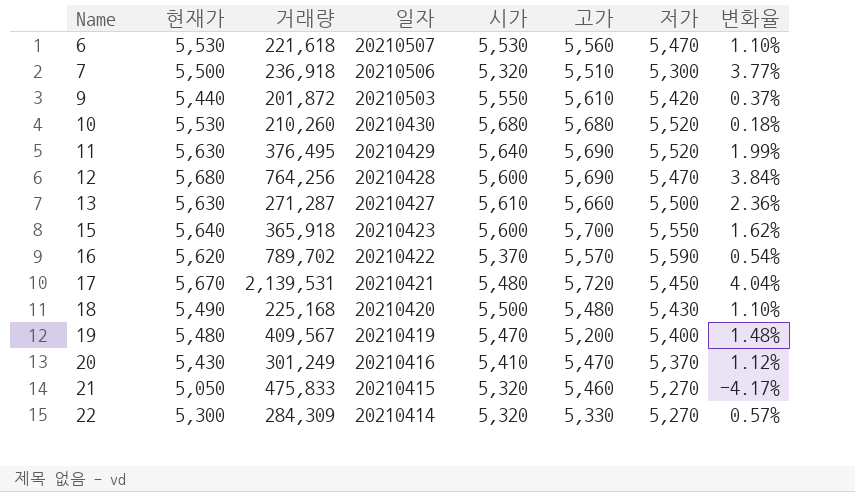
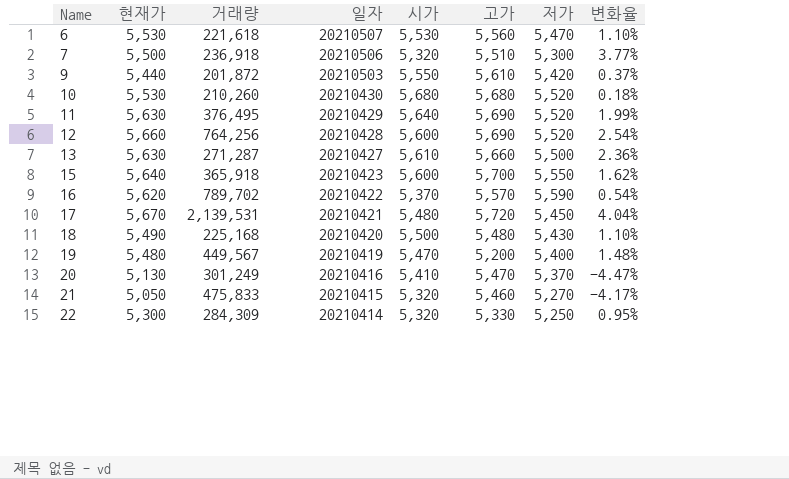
12 | 현재가: 5,680 -> 5,660
12 | 저가: 5,470 -> 5,520
12 | 변화율: 3.84% -> 2.54%
19 | 거래량: 409,567 -> 449,567
20 | 현재가: 5,430 -> 5,130
20 | 변화율: 1.12% -> -4.47%
22 | 저가: 5,270 -> 5,250
22 | 변화율: 0.57% -> 0.95%

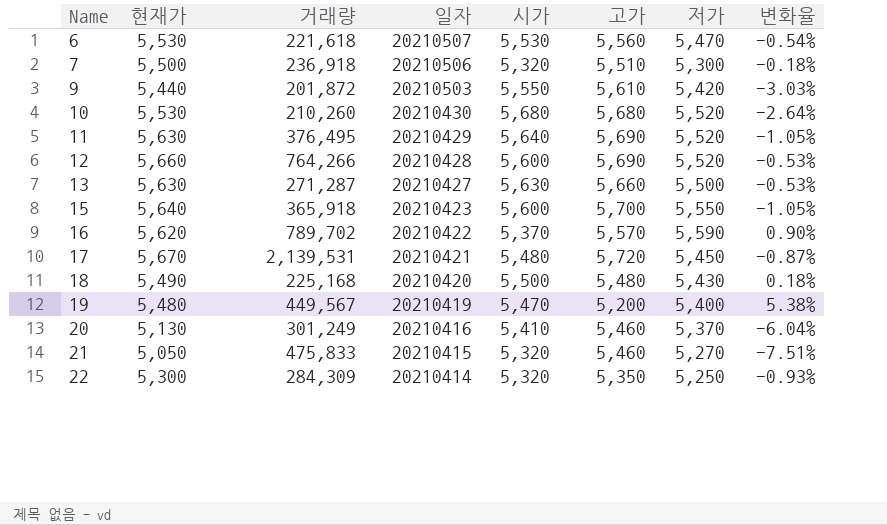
column 변화율 | formula: ([현재가] - [저가]) / [저가] -> ([현재가] - [고가]) / [고가]
12 | 거래량: 764,256 -> 764,266
13 | 시가: 5,610 -> 5,630
20 | 고가: 5,470 -> 5,460
22 | 고가: 5,330 -> 5,350

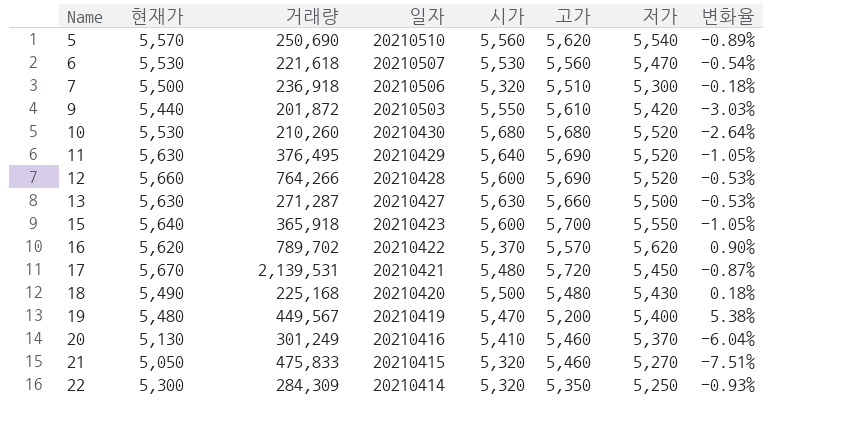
row 5: none -> 5,570 | 250,690 | 20210510 | 5,560 | 5,620 | 5,540 | -0.89%
16 | 저가: 5,590 -> 5,620

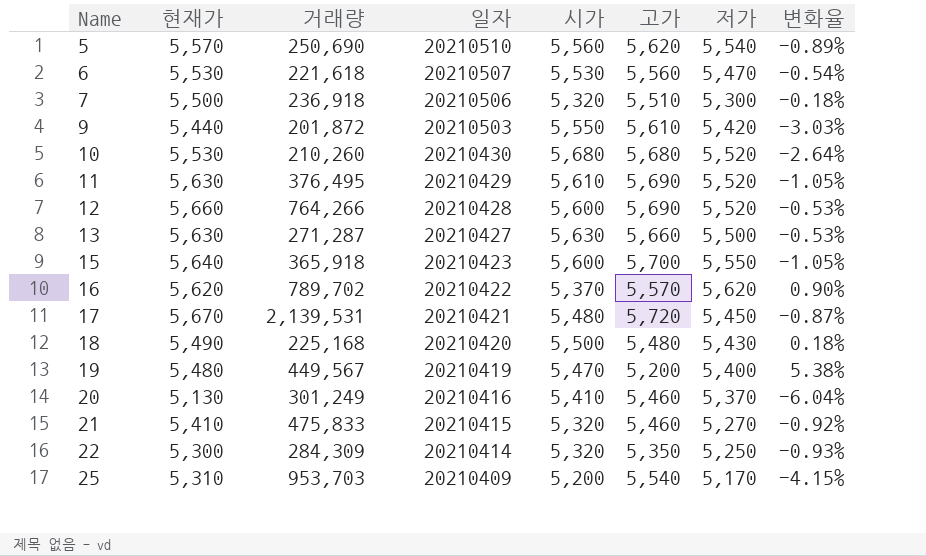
11 | 시가: 5,640 -> 5,610
21 | 현재가: 5,050 -> 5,410
21 | 변화율: -7.51% -> -0.92%
row 25: none -> 5,310 | 953,703 | 20210409 | 5,200 | 5,540 | 5,170 | -4.15%

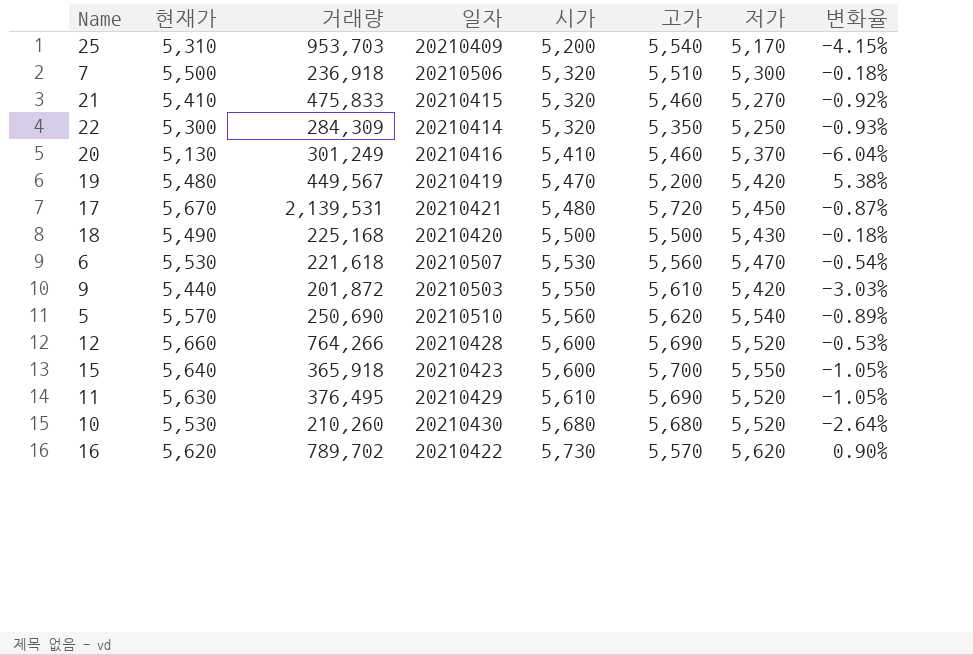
row order: Name ascending -> 시가 ascending
row 13: 5,630 | 271,287 | 20210427 | 5,630 | 5,660 | 5,500 | -0.53% -> none
19 | 저가: 5,400 -> 5,420
18 | 고가: 5,480 -> 5,500
18 | 변화율: 0.18% -> -0.18%
16 | 시가: 5,370 -> 5,730

